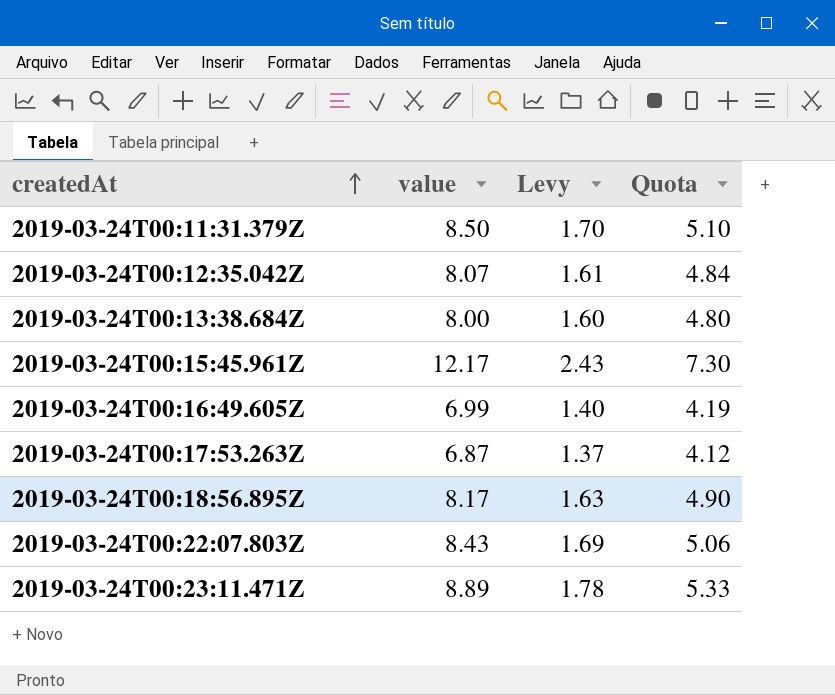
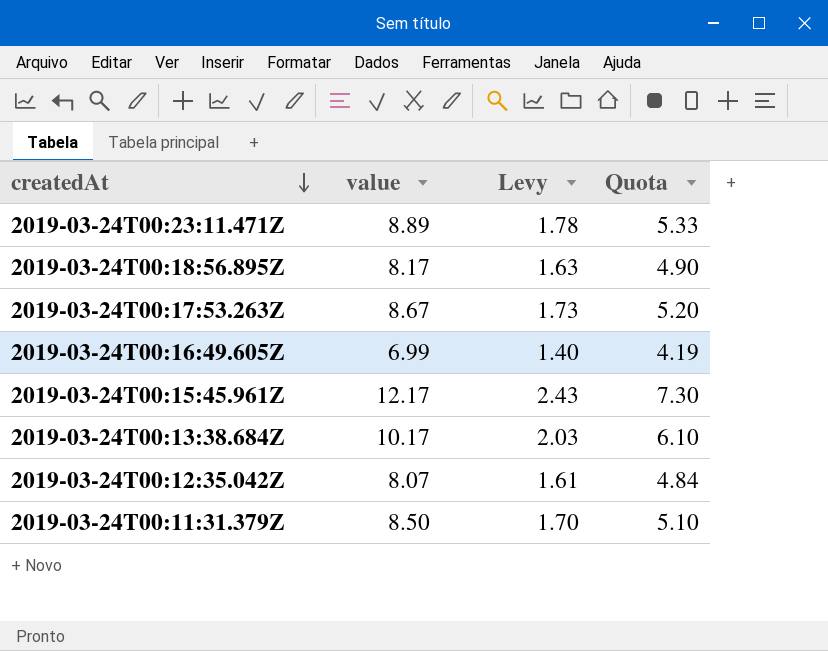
row order: createdAt ascending -> createdAt descending
row 2019-03-24T00:22:07.803Z: 8.43 | 1.69 | 5.06 -> none
2019-03-24T00:17:53.263Z | value: 6.87 -> 8.67
2019-03-24T00:17:53.263Z | Levy: 1.37 -> 1.73
2019-03-24T00:17:53.263Z | Quota: 4.12 -> 5.20
2019-03-24T00:13:38.684Z | value: 8.00 -> 10.17
2019-03-24T00:13:38.684Z | Levy: 1.60 -> 2.03
2019-03-24T00:13:38.684Z | Quota: 4.80 -> 6.10

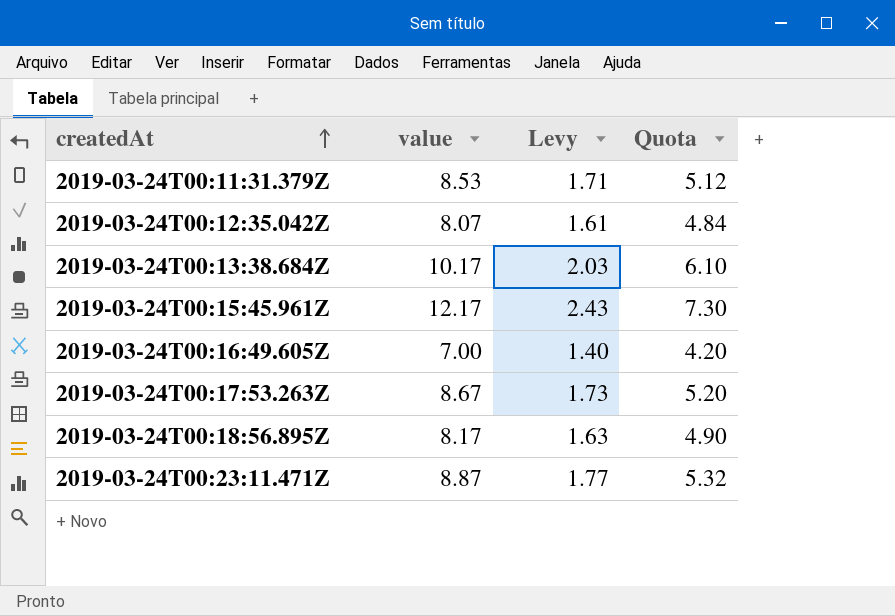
row order: createdAt descending -> createdAt ascending
2019-03-24T00:11:31.379Z | value: 8.50 -> 8.53
2019-03-24T00:11:31.379Z | Levy: 1.70 -> 1.71
2019-03-24T00:11:31.379Z | Quota: 5.10 -> 5.12
2019-03-24T00:16:49.605Z | value: 6.99 -> 7.00
2019-03-24T00:16:49.605Z | Quota: 4.19 -> 4.20
2019-03-24T00:23:11.471Z | value: 8.89 -> 8.87
2019-03-24T00:23:11.471Z | Levy: 1.78 -> 1.77
2019-03-24T00:23:11.471Z | Quota: 5.33 -> 5.32

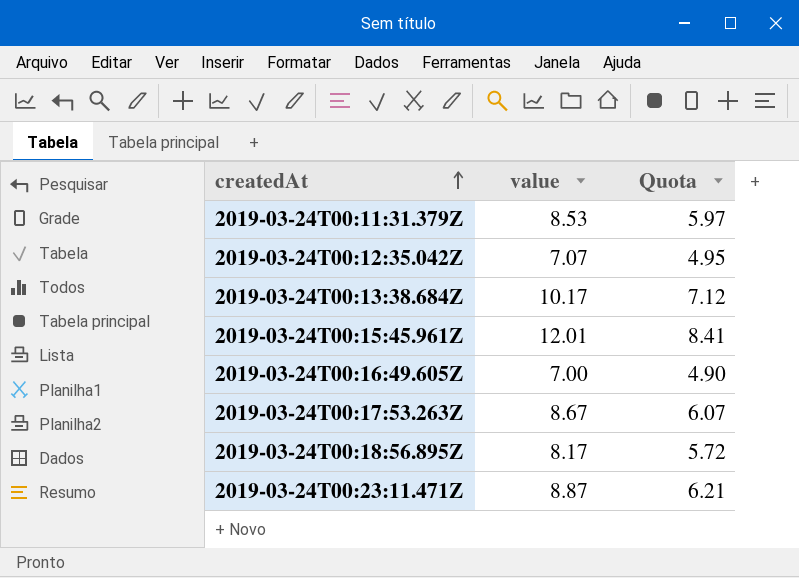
column Levy | formula: [value] * 0.2 -> none
column Quota | formula: [value] * 0.6 -> [value] * 0.7
2019-03-24T00:12:35.042Z | value: 8.07 -> 7.07
2019-03-24T00:15:45.961Z | value: 12.17 -> 12.01

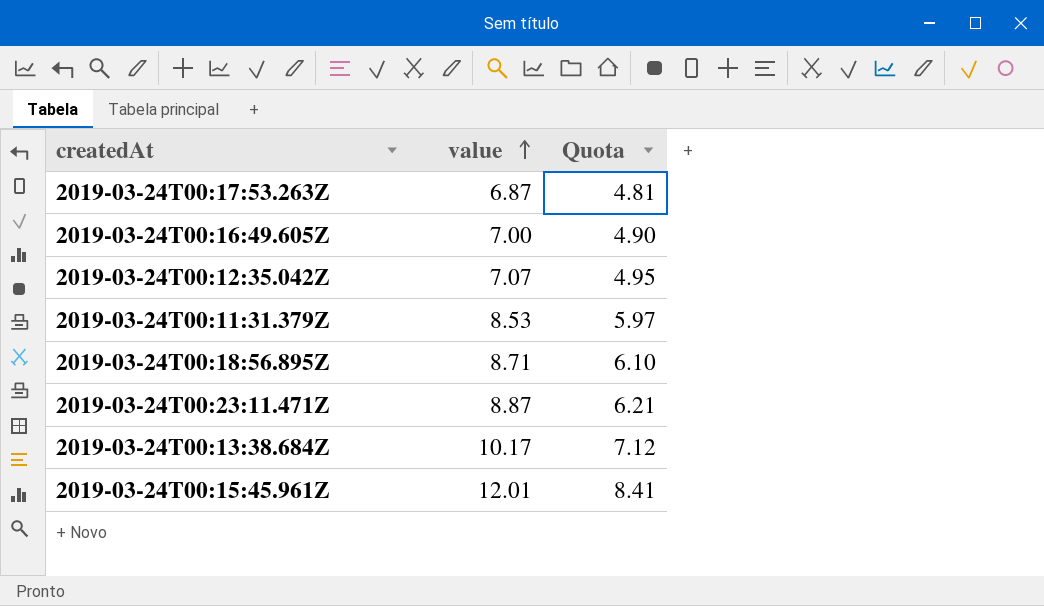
row order: createdAt ascending -> value ascending
2019-03-24T00:17:53.263Z | value: 8.67 -> 6.87
2019-03-24T00:17:53.263Z | Quota: 6.07 -> 4.81
2019-03-24T00:18:56.895Z | value: 8.17 -> 8.71
2019-03-24T00:18:56.895Z | Quota: 5.72 -> 6.10

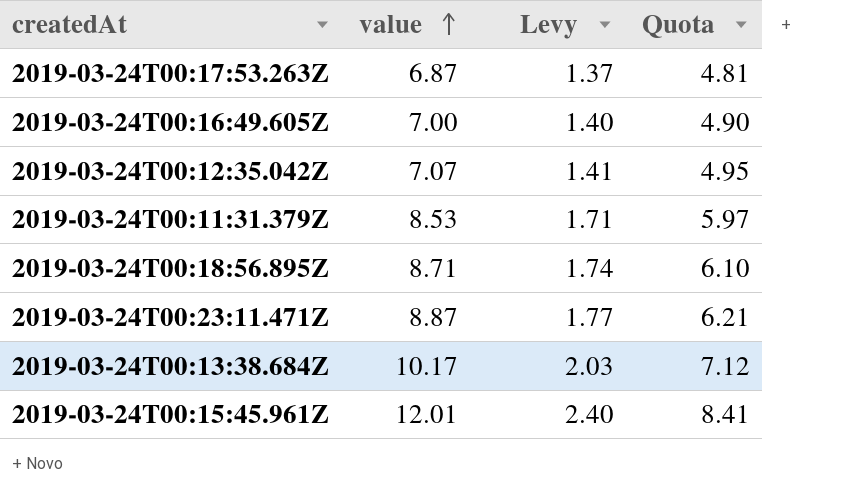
column Levy | formula: none -> [value] * 0.2

